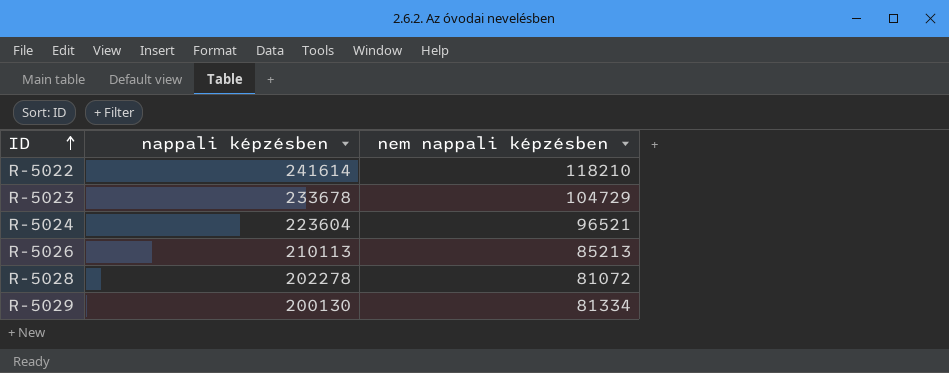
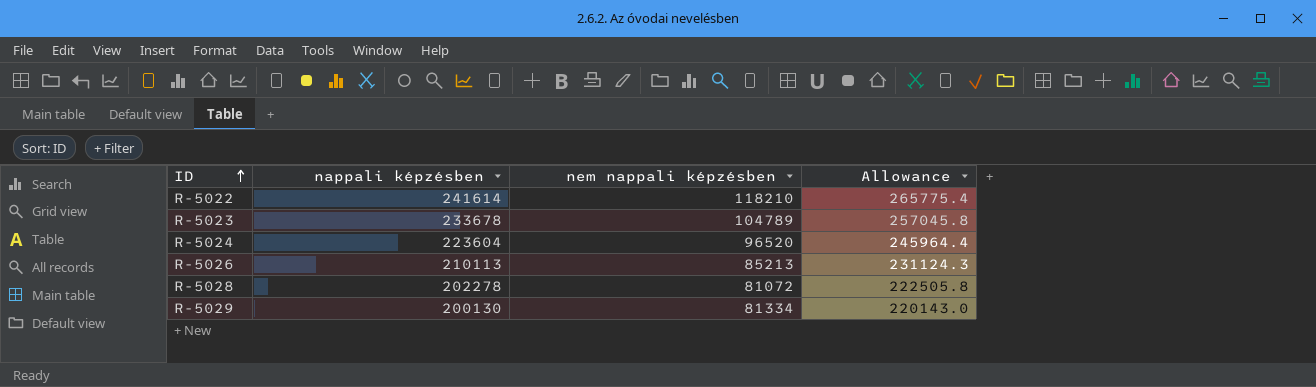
column Allowance | formula: none -> [nappali képzésben] * 1.1
R-5023 | nem nappali képzésben: 104729 -> 104789
R-5024 | nem nappali képzésben: 96521 -> 96520

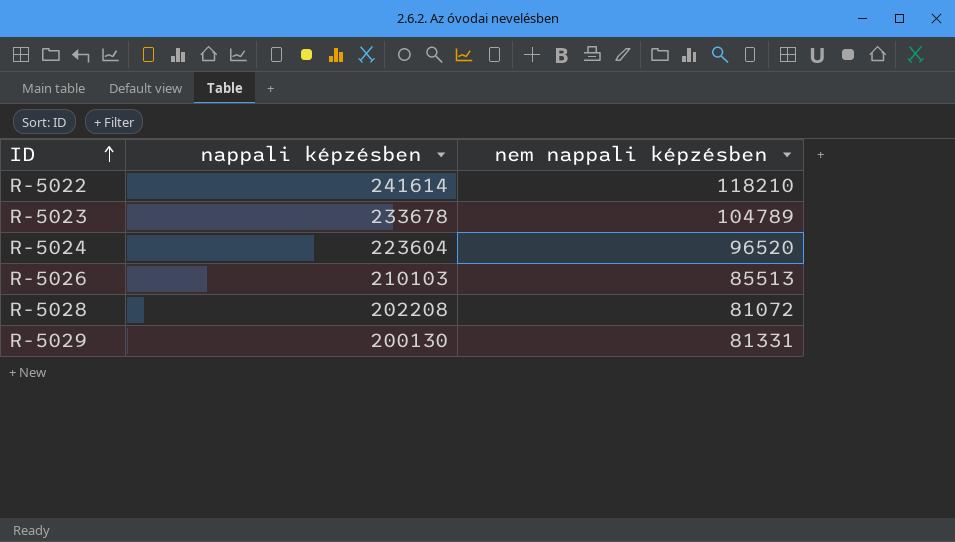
column Allowance | formula: [nappali képzésben] * 1.1 -> none
R-5026 | nappali képzésben: 210113 -> 210103
R-5026 | nem nappali képzésben: 85213 -> 85513
R-5028 | nappali képzésben: 202278 -> 202208
R-5029 | nem nappali képzésben: 81334 -> 81331

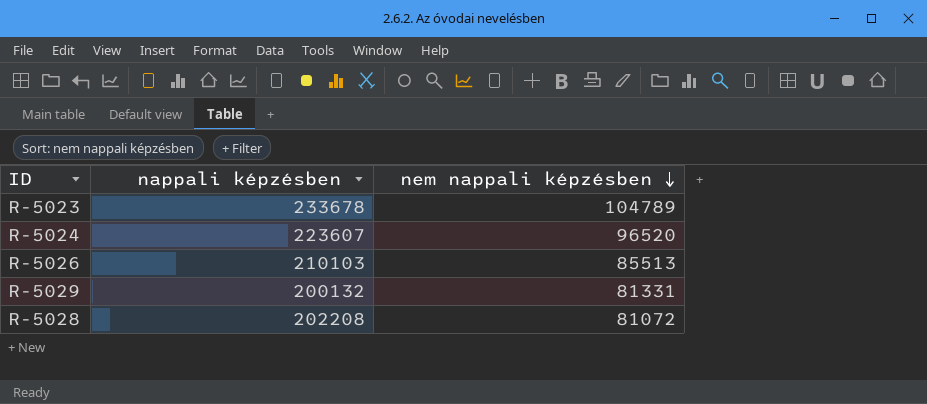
row order: ID ascending -> nem nappali képzésben descending
row R-5022: 241614 | 118210 -> none
R-5024 | nappali képzésben: 223604 -> 223607
R-5029 | nappali képzésben: 200130 -> 200132

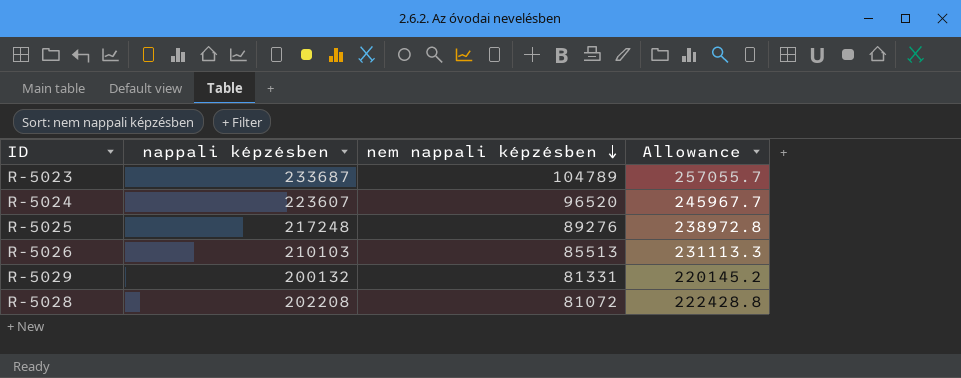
column Allowance | formula: none -> [nappali képzésben] * 1.1
R-5023 | nappali képzésben: 233678 -> 233687
row R-5025: none -> 217248 | 89276 | 238972.8

